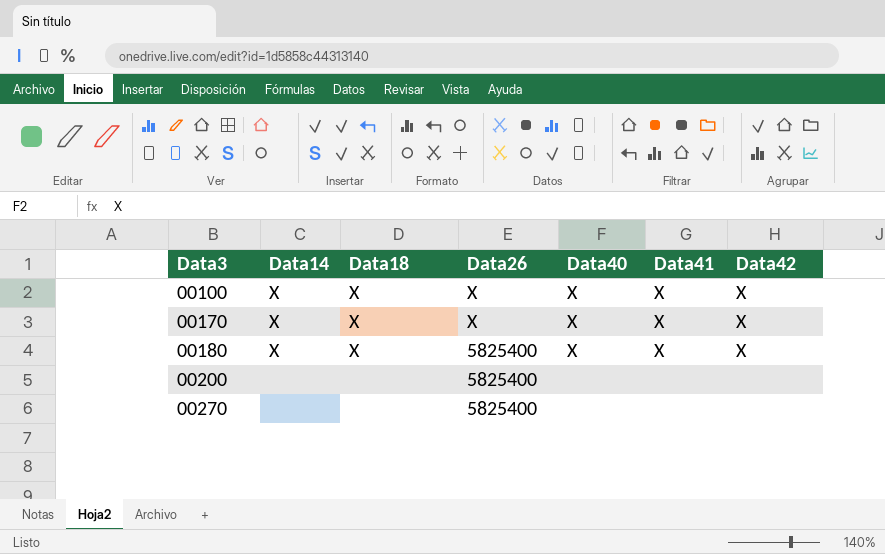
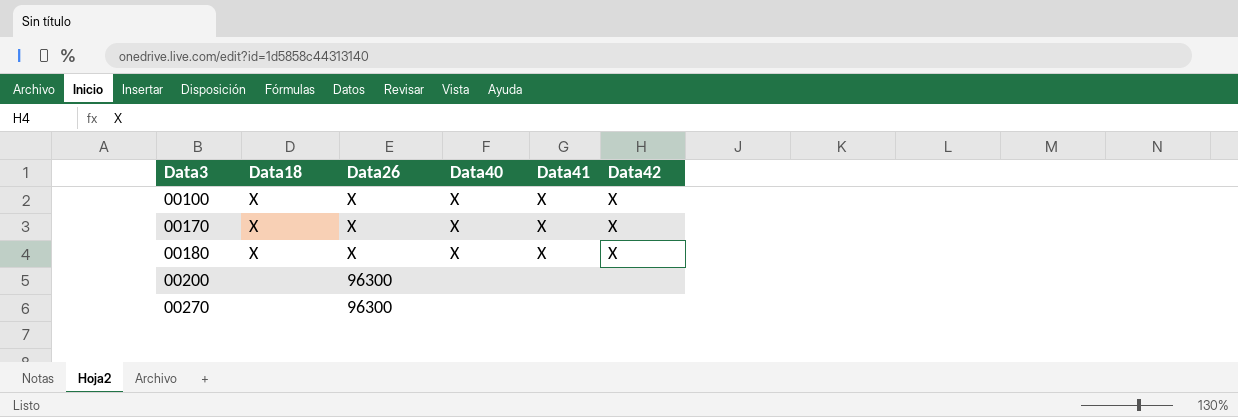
column Data14 | position: 2 -> none
00180 | Data26: 5825400 -> X
00200 | Data26: 5825400 -> 96300
00270 | Data26: 5825400 -> 96300

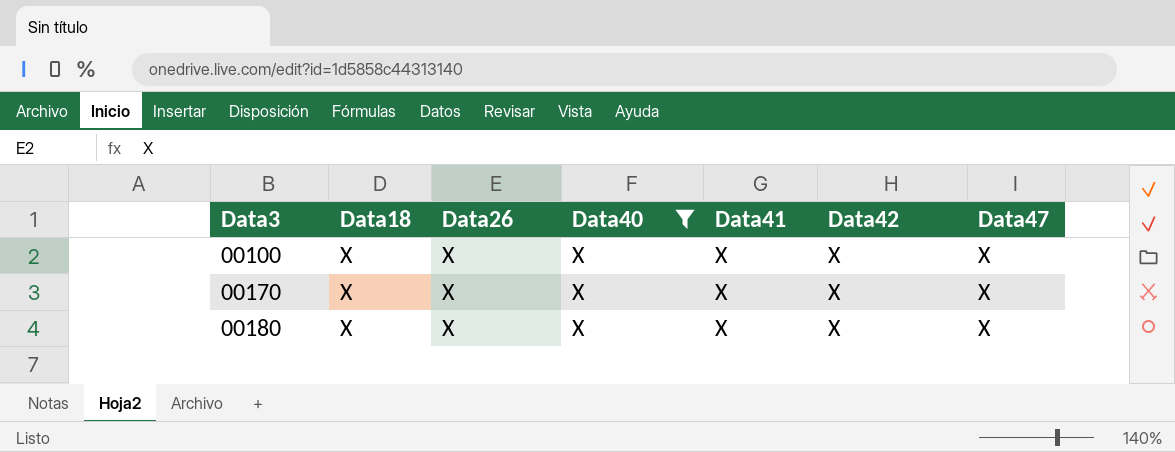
filter: none -> Data40 = X
column Data47 | position: none -> 7

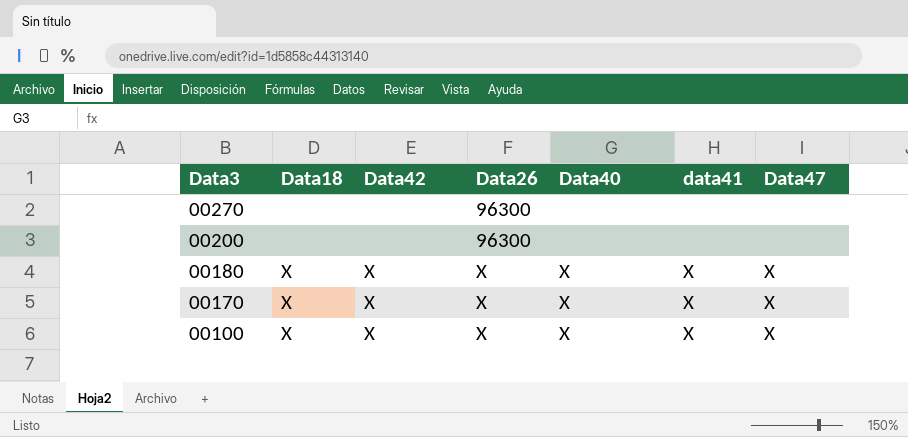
filter: Data40 = X -> none
row order: Data3 ascending -> Data3 descending
column Data42 | position: 6 -> 3
column name: Data41 -> data41

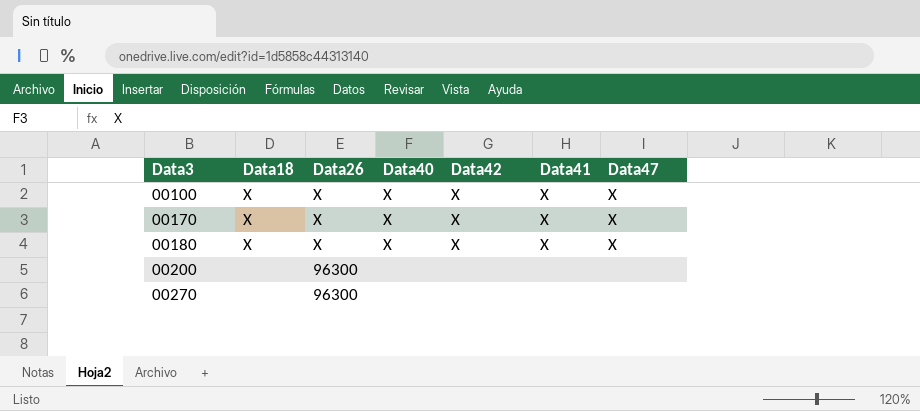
row order: Data3 descending -> Data3 ascending
column Data42 | position: 3 -> 5
column name: data41 -> Data41

